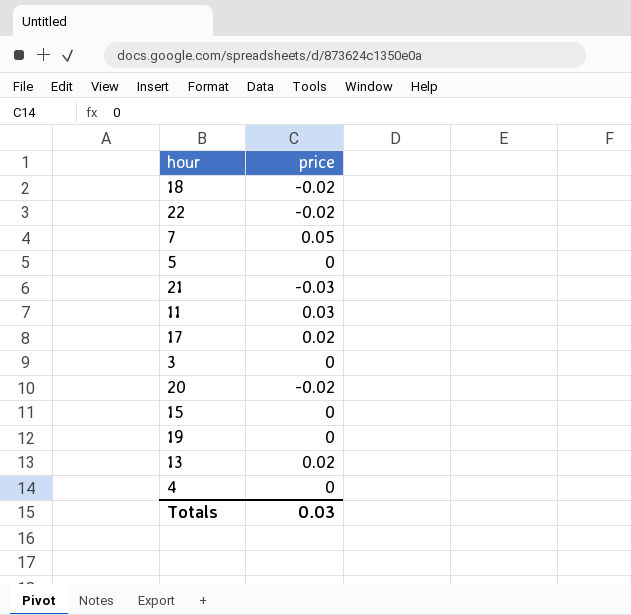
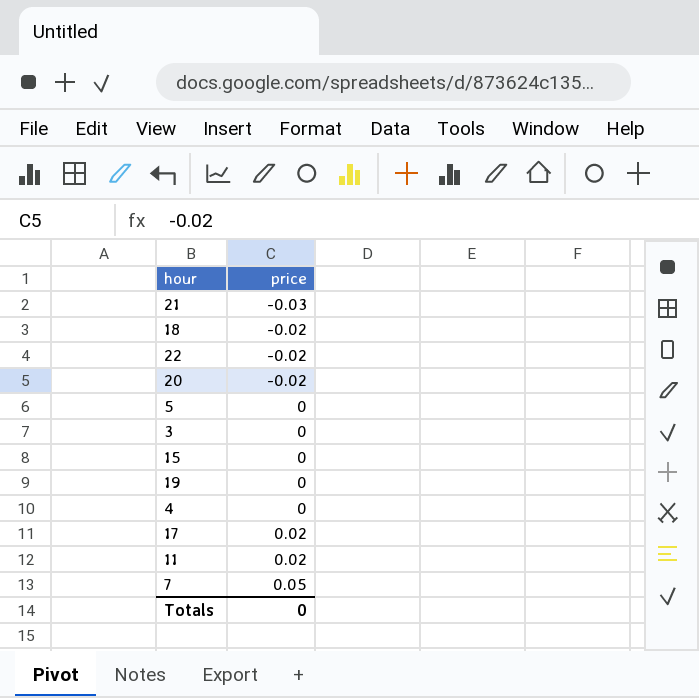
row order: none -> price ascending
row 13: 0.02 -> none
11 | price: 0.03 -> 0.02
Totals | price: 0.03 -> 0

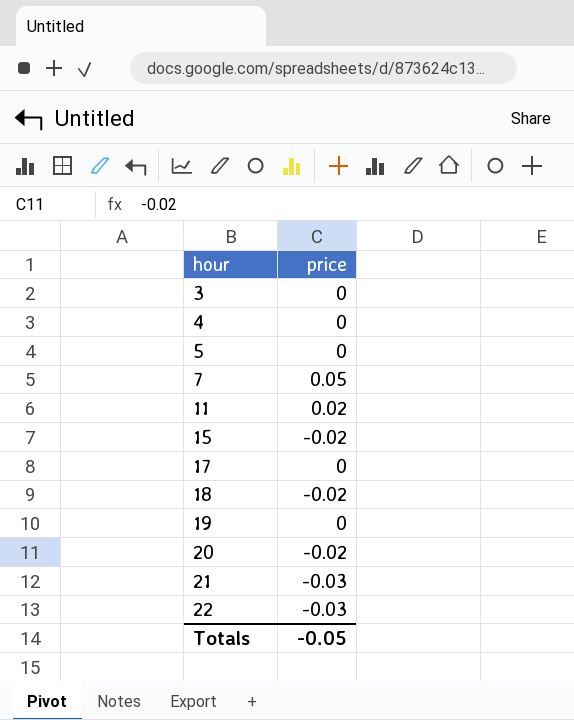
row order: price ascending -> hour ascending
15 | price: 0 -> -0.02
17 | price: 0.02 -> 0
22 | price: -0.02 -> -0.03
Totals | price: 0 -> -0.05

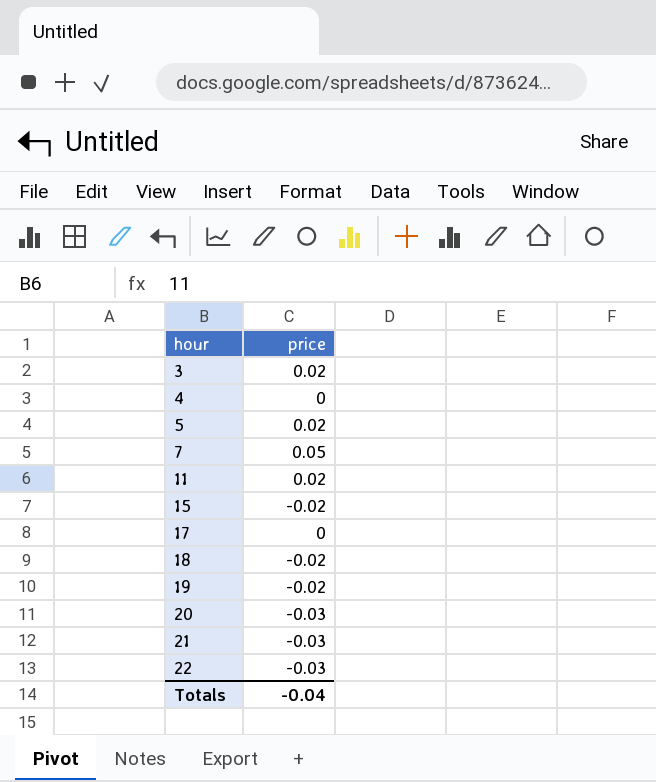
3 | price: 0 -> 0.02
5 | price: 0 -> 0.02
19 | price: 0 -> -0.02
20 | price: -0.02 -> -0.03
Totals | price: -0.05 -> -0.04

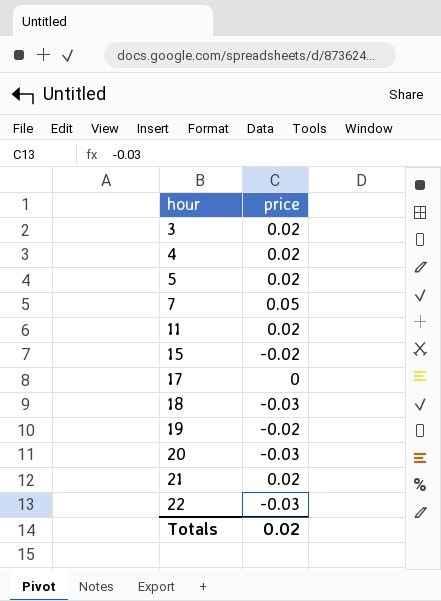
4 | price: 0 -> 0.02
18 | price: -0.02 -> -0.03
21 | price: -0.03 -> 0.02
Totals | price: -0.04 -> 0.02

